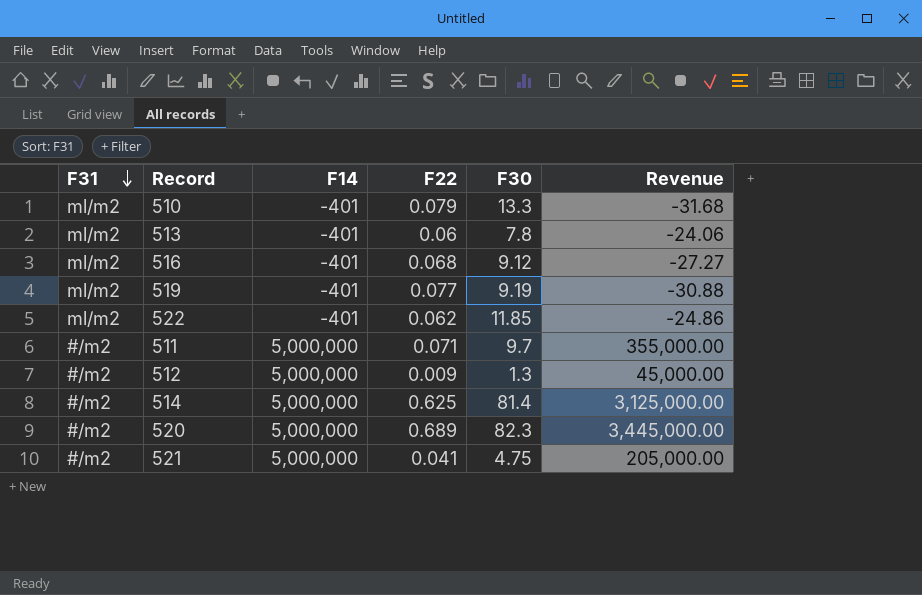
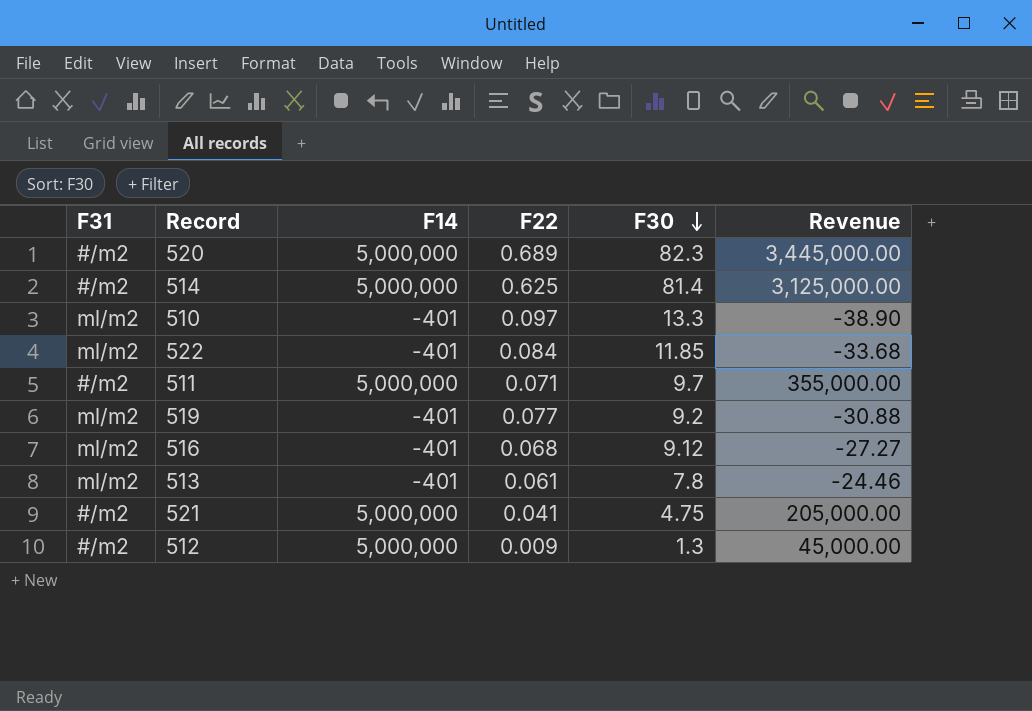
row order: F31 descending -> F30 descending
510 | F22: 0.079 -> 0.097
510 | Revenue: -31.68 -> -38.90
522 | F22: 0.062 -> 0.084
522 | Revenue: -24.86 -> -33.68
519 | F30: 9.19 -> 9.2
513 | F22: 0.06 -> 0.061
513 | Revenue: -24.06 -> -24.46

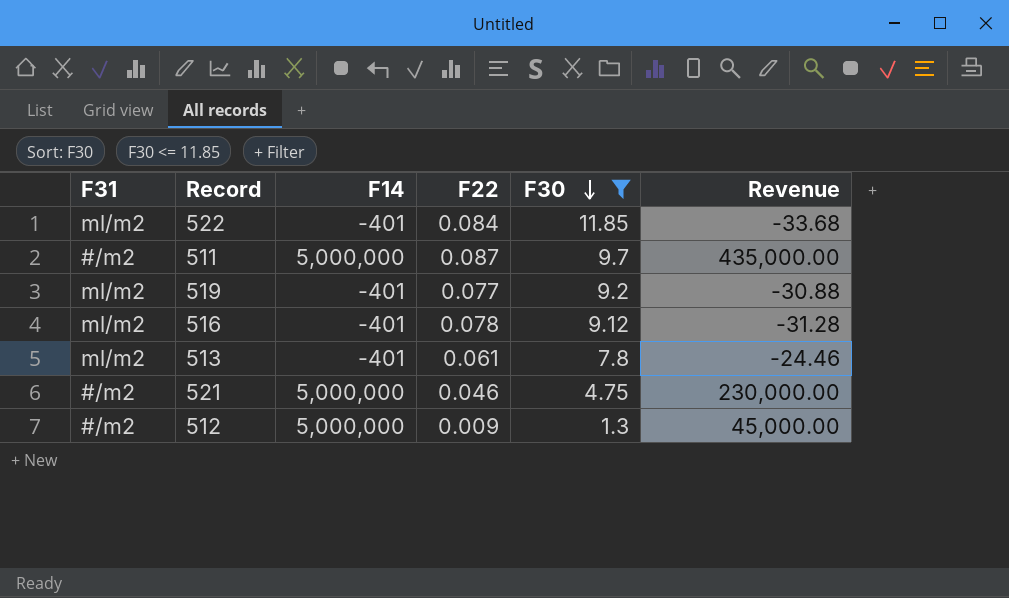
filter: none -> F30 <= 11.85
511 | F22: 0.071 -> 0.087
511 | Revenue: 355,000.00 -> 435,000.00
516 | F22: 0.068 -> 0.078
516 | Revenue: -27.27 -> -31.28
521 | F22: 0.041 -> 0.046
521 | Revenue: 205,000.00 -> 230,000.00

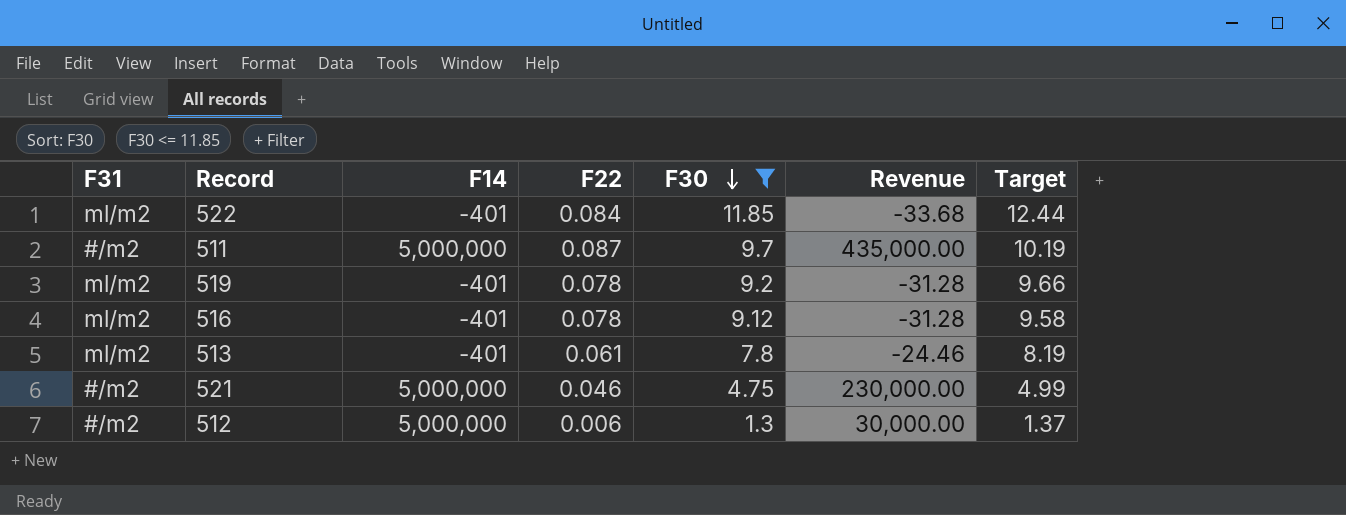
column Target | formula: none -> [F30] * 1.05
519 | F22: 0.077 -> 0.078
519 | Revenue: -30.88 -> -31.28
512 | F22: 0.009 -> 0.006
512 | Revenue: 45,000.00 -> 30,000.00

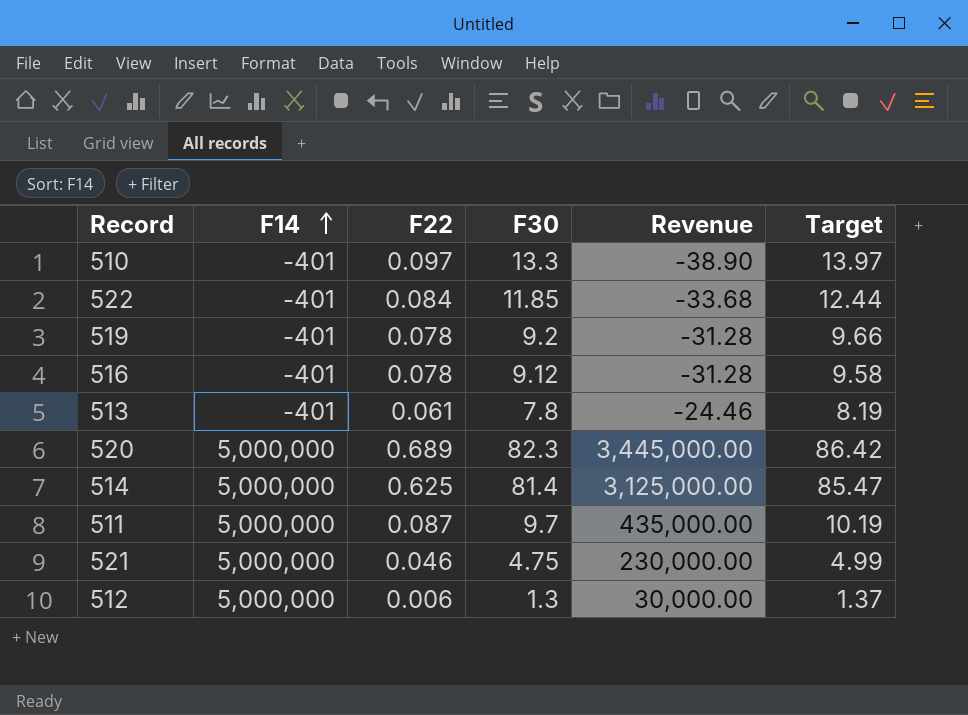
filter: F30 <= 11.85 -> none
row order: F30 descending -> F14 ascending
column F31 | position: 1 -> none

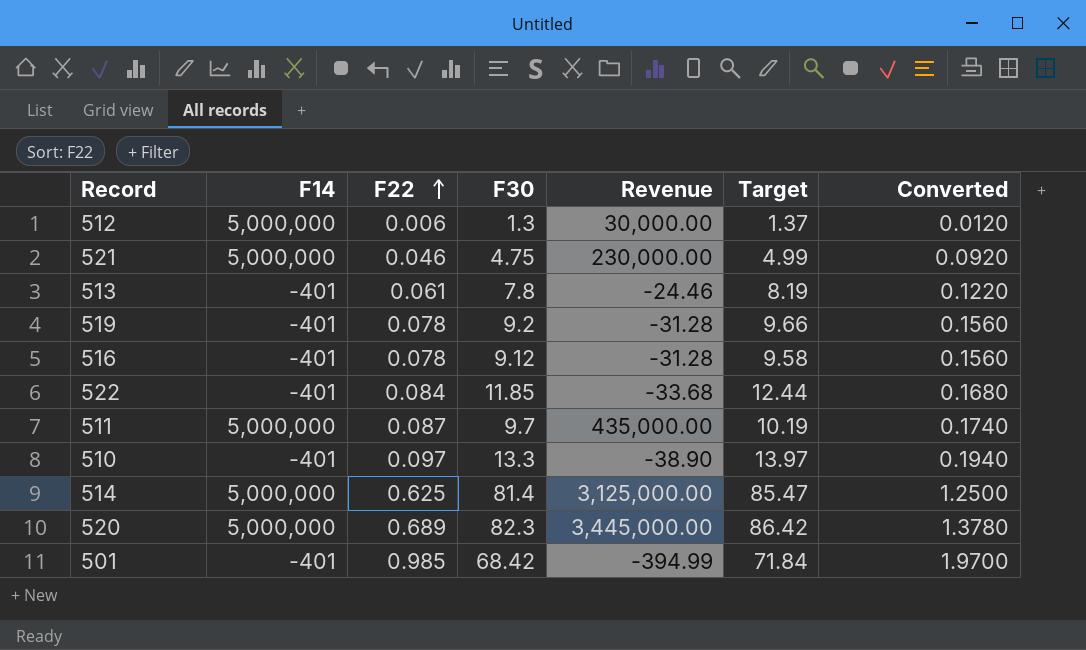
row order: F14 ascending -> F22 ascending
column Converted | formula: none -> [F22] * 2
row 501: none -> -401 | 0.985 | 68.42 | -394.99 | 71.84 | 1.9700

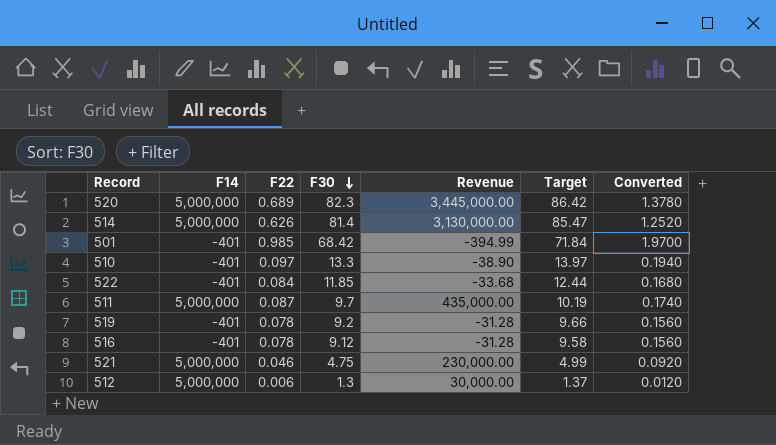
row order: F22 ascending -> F30 descending
row 513: -401 | 0.061 | 7.8 | -24.46 | 8.19 | 0.1220 -> none
514 | F22: 0.625 -> 0.626
514 | Revenue: 3,125,000.00 -> 3,130,000.00
514 | Converted: 1.2500 -> 1.2520

